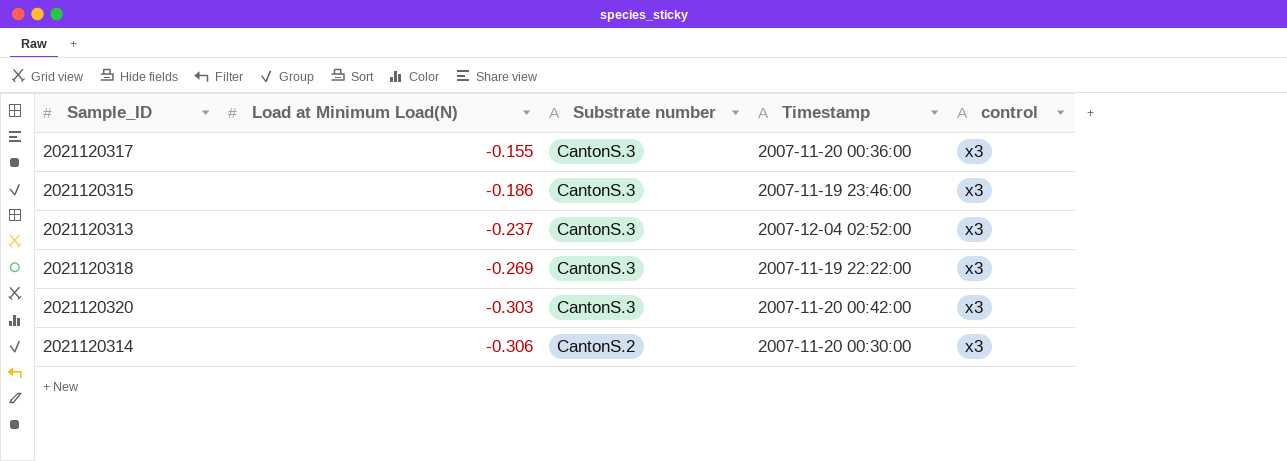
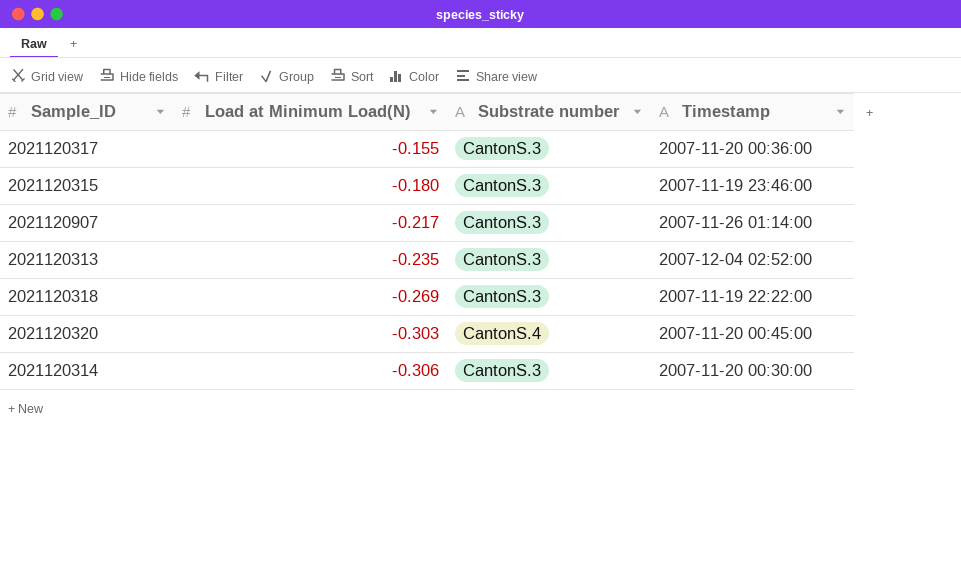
column control | position: 5 -> none
2021120315 | Load at Minimum Load(N): -0.186 -> -0.180
row 2021120907: none -> -0.217 | CantonS.3 | 2007-11-26 01:14:00
2021120313 | Load at Minimum Load(N): -0.237 -> -0.235
2021120320 | Substrate number: CantonS.3 -> CantonS.4
2021120320 | Timestamp: 2007-11-20 00:42:00 -> 2007-11-20 00:45:00
2021120314 | Substrate number: CantonS.2 -> CantonS.3

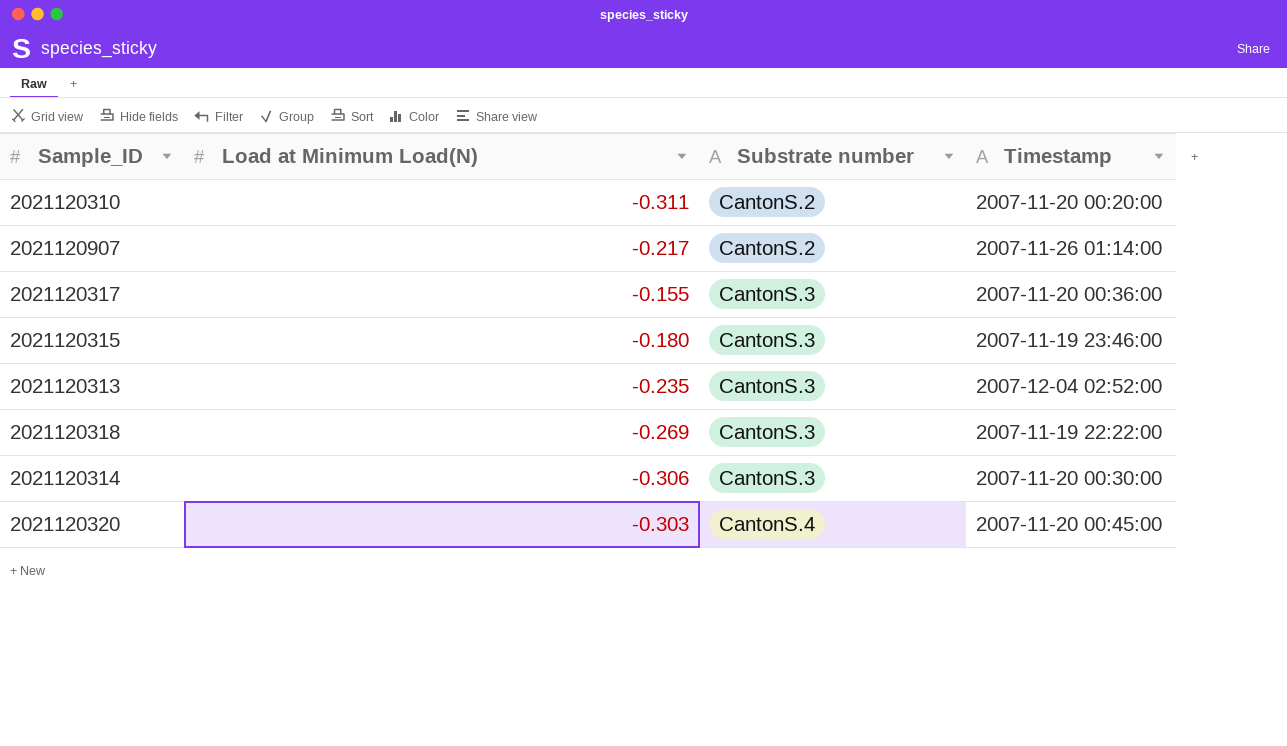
row order: Load at Minimum Load(N) descending -> Substrate number ascending
row 2021120310: none -> -0.311 | CantonS.2 | 2007-11-20 00:20:00
2021120907 | Substrate number: CantonS.3 -> CantonS.2

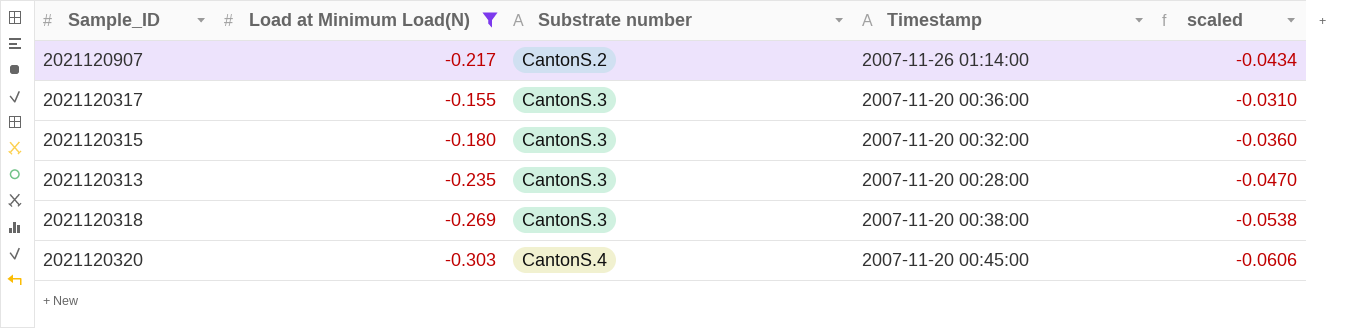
filter: none -> Load at Minimum Load(N) >= -0.303
column scaled | formula: none -> [Load at Minimum Load(N)] * 0.2
2021120315 | Timestamp: 2007-11-19 23:46:00 -> 2007-11-20 00:32:00
2021120313 | Timestamp: 2007-12-04 02:52:00 -> 2007-11-20 00:28:00
2021120318 | Timestamp: 2007-11-19 22:22:00 -> 2007-11-20 00:38:00

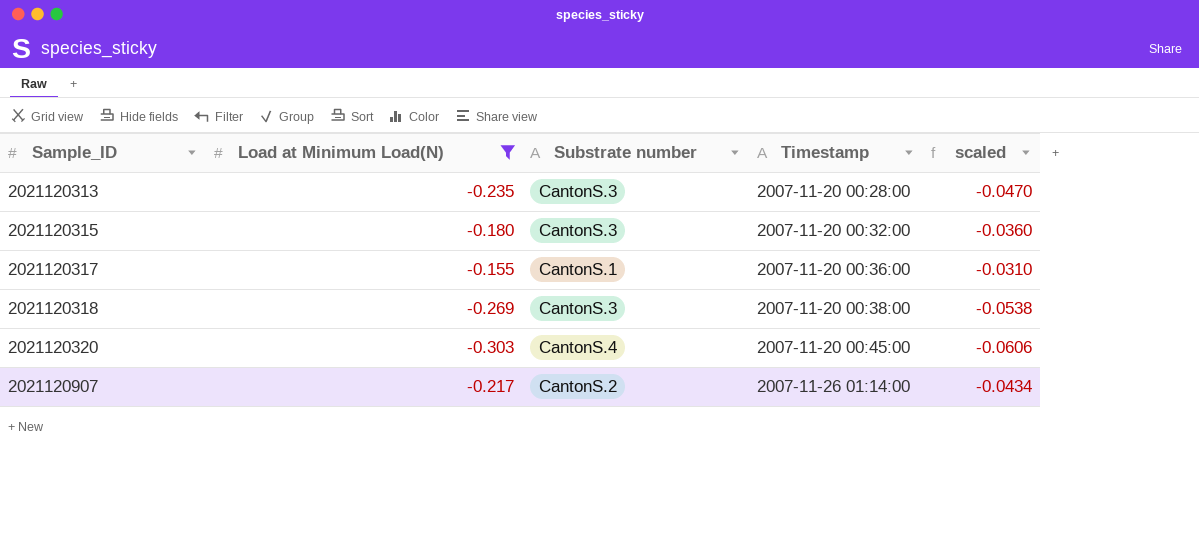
row order: Substrate number ascending -> Sample_ID ascending
2021120317 | Substrate number: CantonS.3 -> CantonS.1

